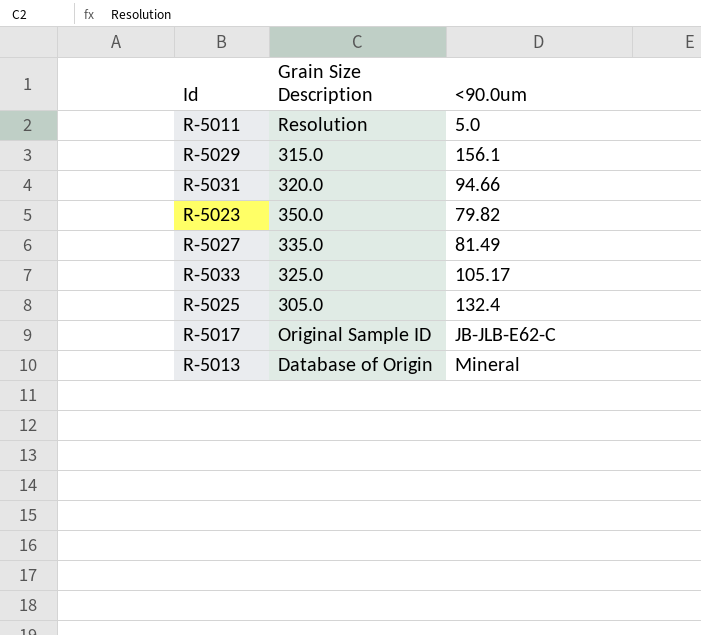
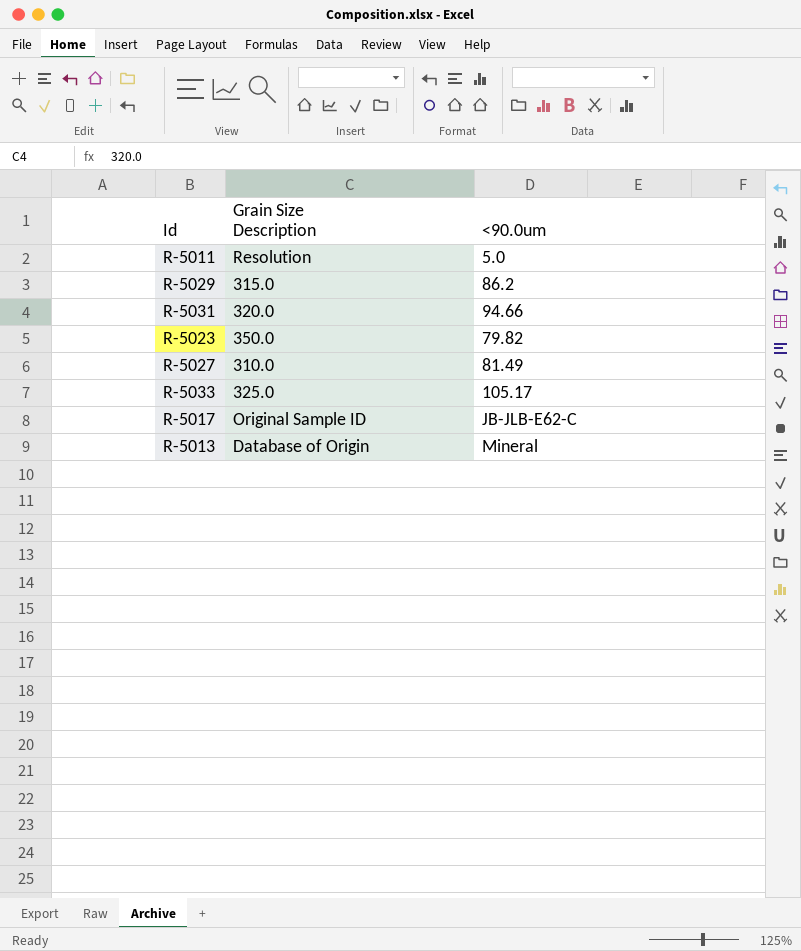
row R-5025: 305.0 | 132.4 -> none
R-5029 | <90.0um: 156.1 -> 86.2
R-5027 | Grain Size Description: 335.0 -> 310.0

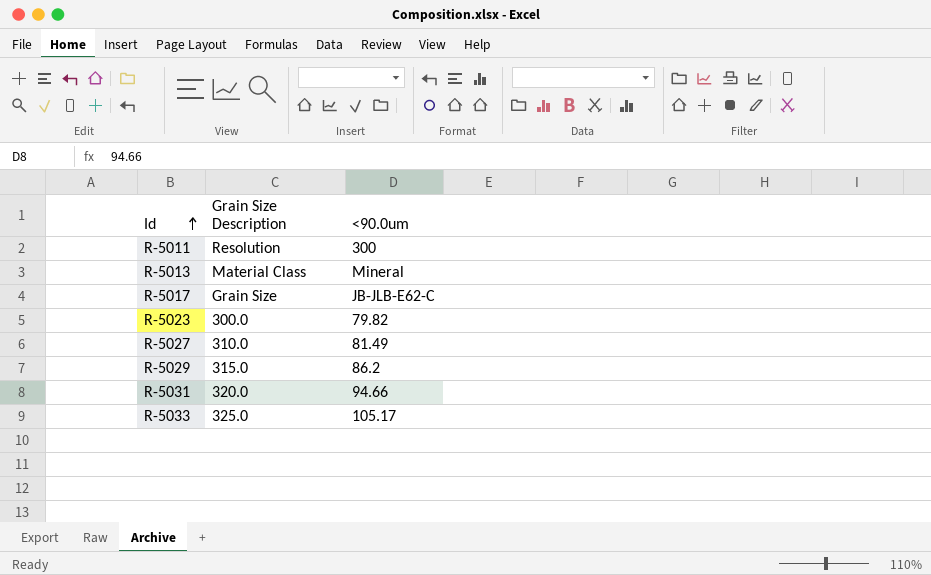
row order: none -> Id ascending
R-5011 | <90.0um: 5.0 -> 300
R-5013 | Grain Size Description: Database of Origin -> Material Class
R-5017 | Grain Size Description: Original Sample ID -> Grain Size
R-5023 | Grain Size Description: 350.0 -> 300.0

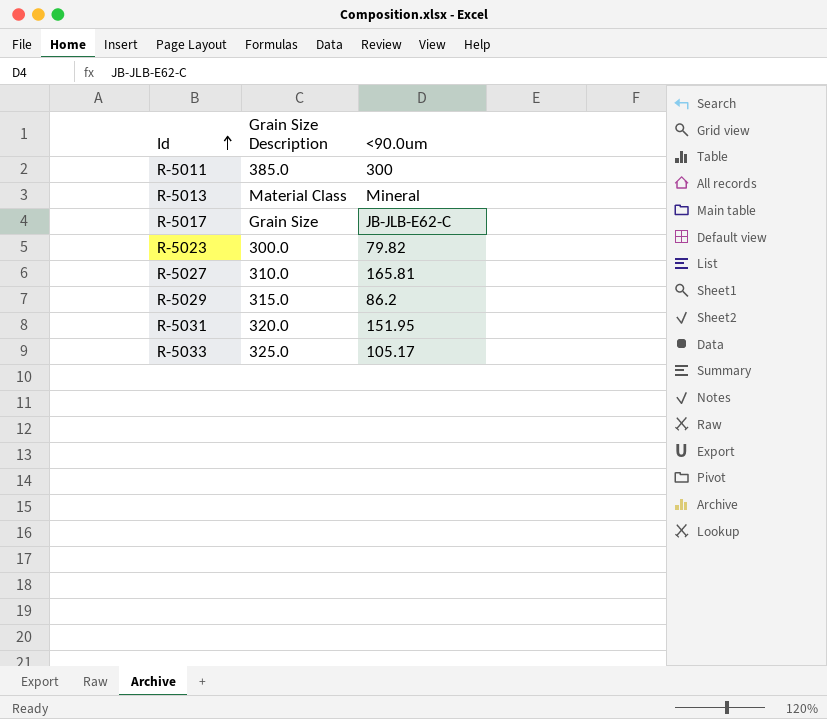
R-5011 | Grain Size Description: Resolution -> 385.0
R-5027 | <90.0um: 81.49 -> 165.81
R-5031 | <90.0um: 94.66 -> 151.95

